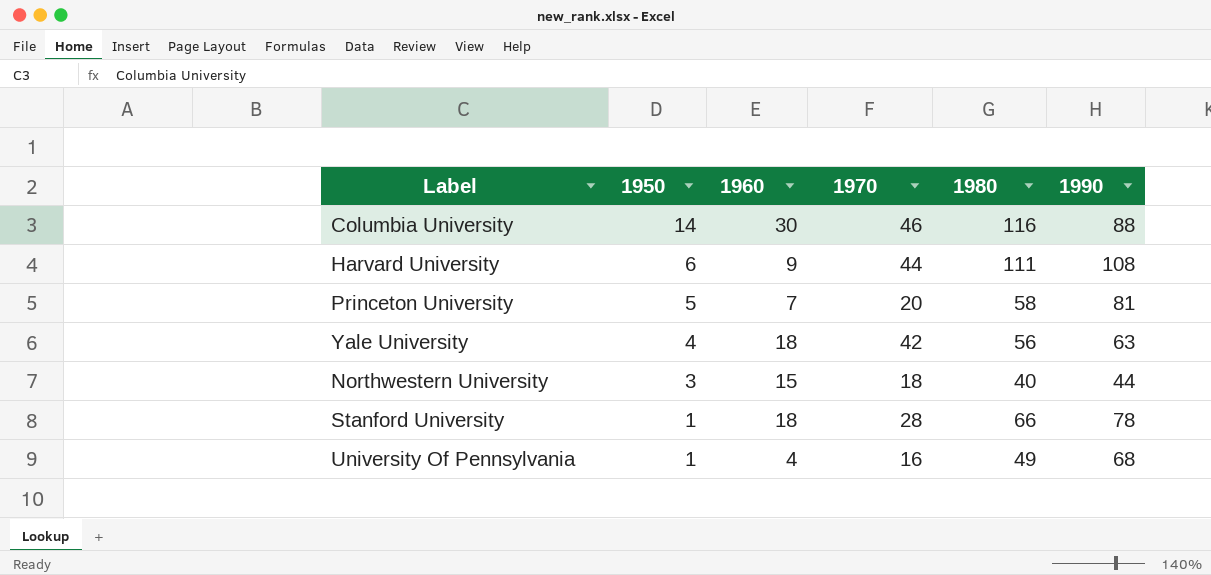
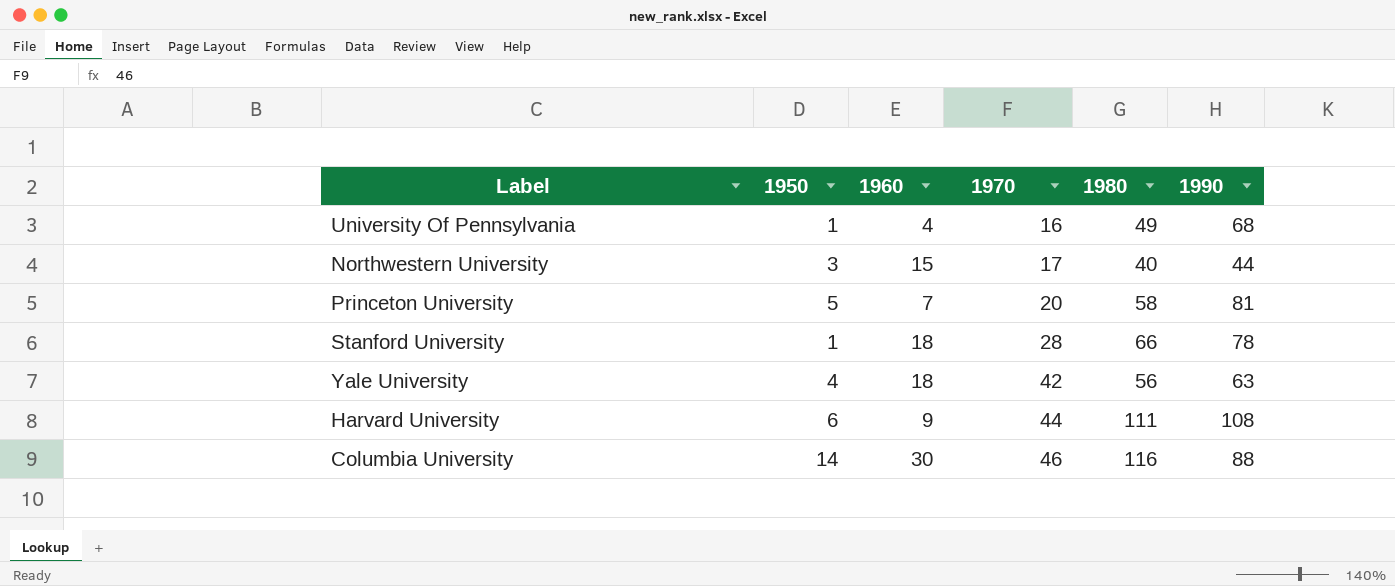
row order: 1950 descending -> 1970 ascending
Northwestern University | 1970: 18 -> 17

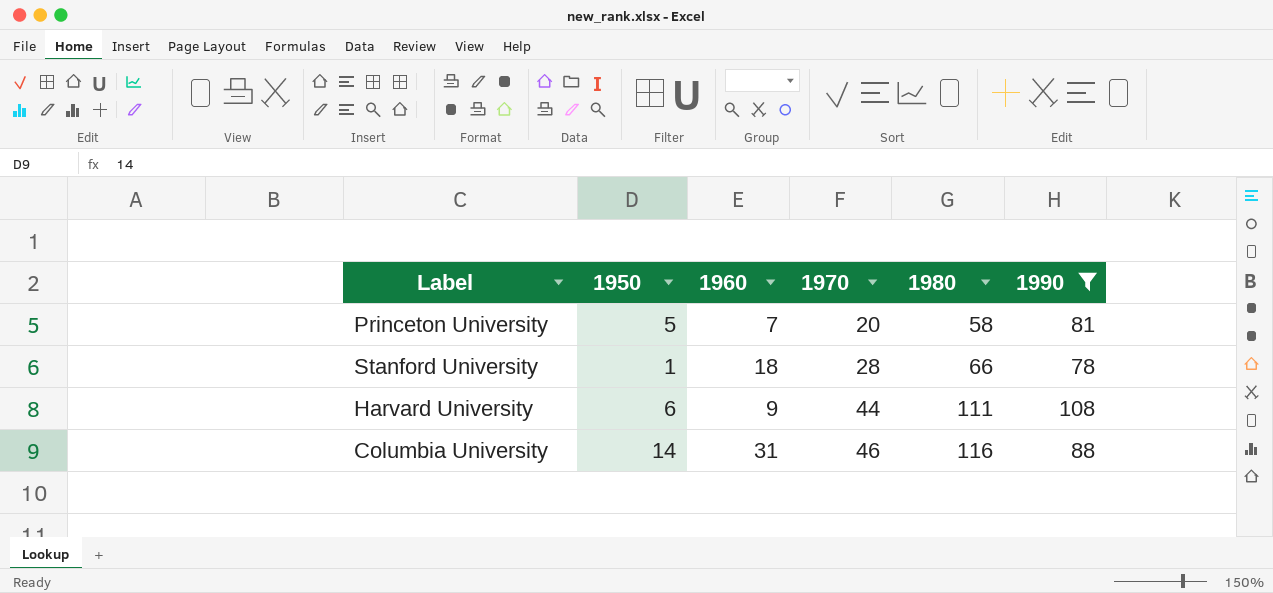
filter: none -> 1990 >= 78
Columbia University | 1960: 30 -> 31

